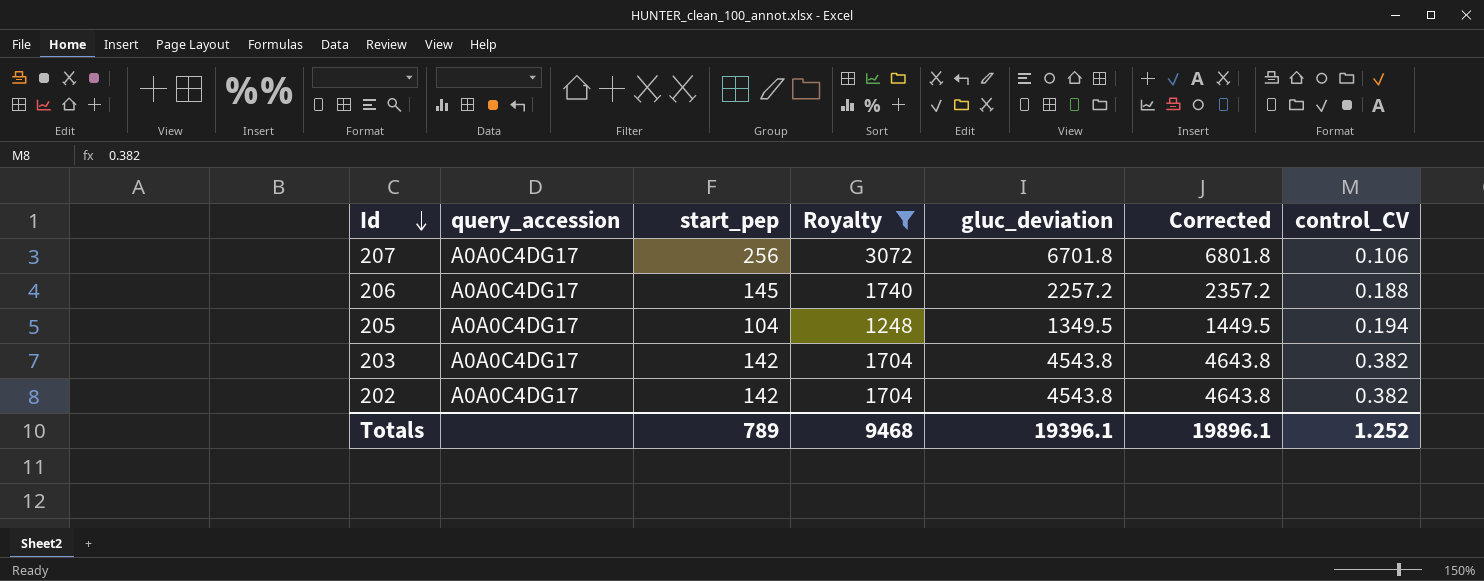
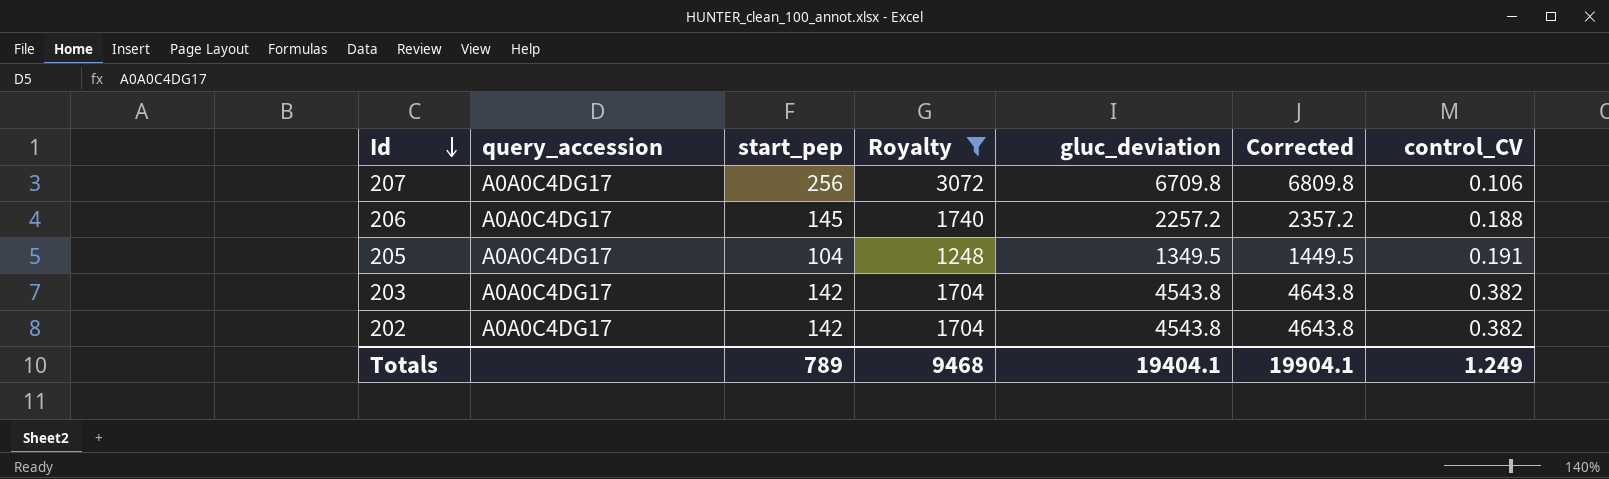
207 | gluc_deviation: 6701.8 -> 6709.8
207 | Corrected: 6801.8 -> 6809.8
205 | control_CV: 0.194 -> 0.191
Totals | gluc_deviation: 19396.1 -> 19404.1
Totals | Corrected: 19896.1 -> 19904.1
Totals | control_CV: 1.252 -> 1.249

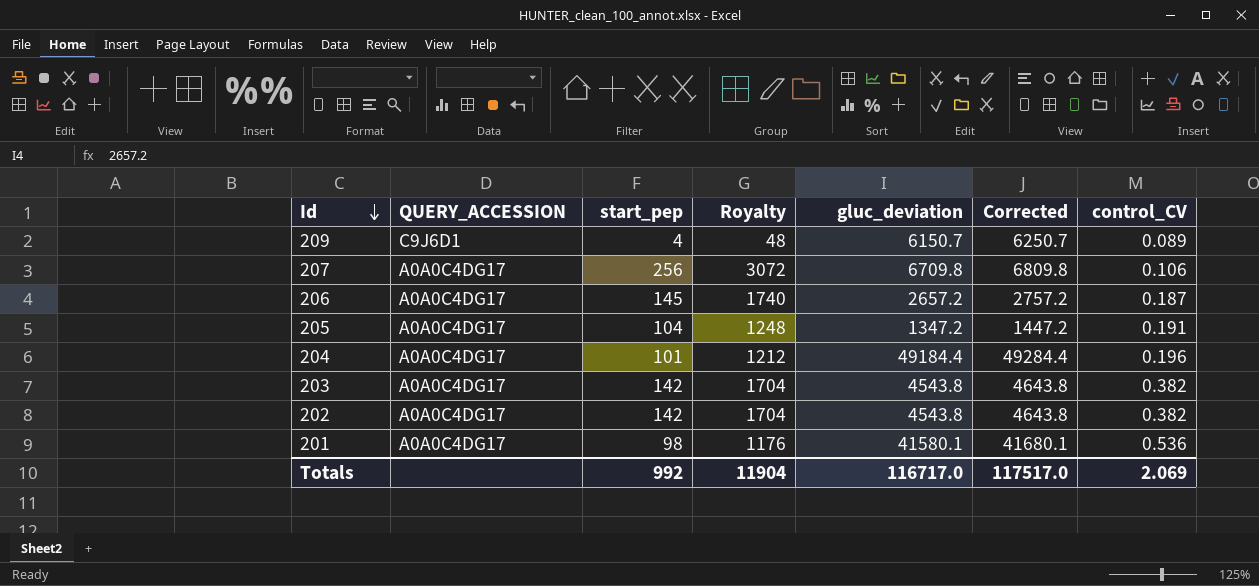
filter: Royalty >= 1248 -> none
column name: query_accession -> QUERY_ACCESSION
206 | gluc_deviation: 2257.2 -> 2657.2
206 | Corrected: 2357.2 -> 2757.2
206 | control_CV: 0.188 -> 0.187
205 | gluc_deviation: 1349.5 -> 1347.2
205 | Corrected: 1449.5 -> 1447.2
Totals | start_pep: 789 -> 992
Totals | Royalty: 9468 -> 11904
Totals | gluc_deviation: 19404.1 -> 116717.0
Totals | Corrected: 19904.1 -> 117517.0
Totals | control_CV: 1.249 -> 2.069

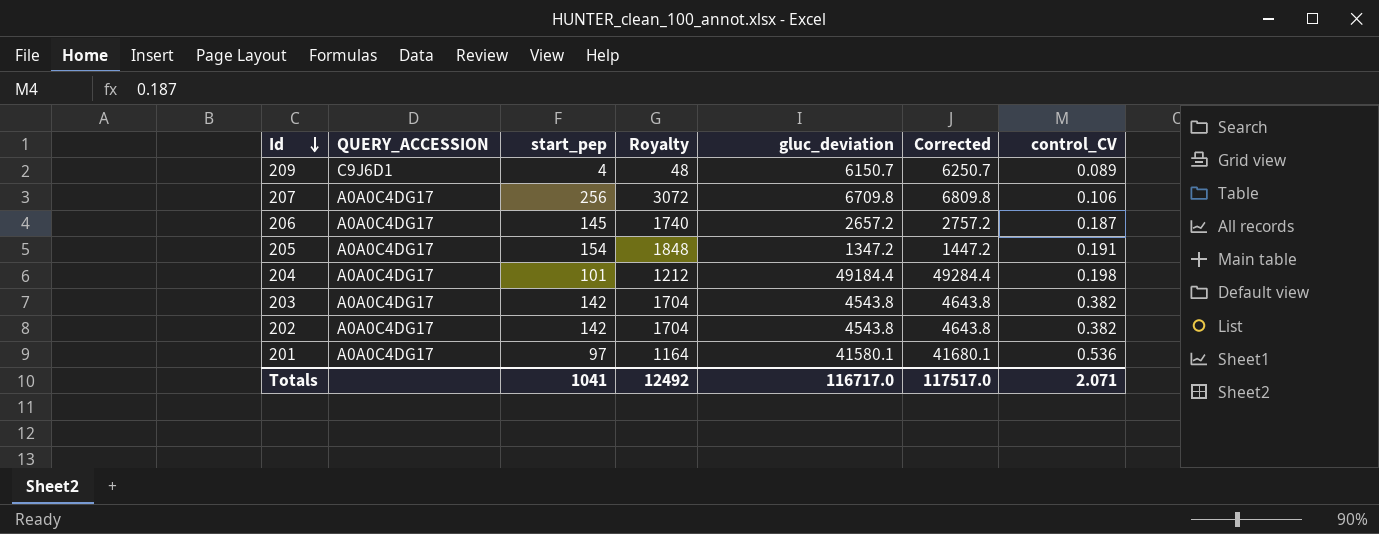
205 | start_pep: 104 -> 154
205 | Royalty: 1248 -> 1848
204 | control_CV: 0.196 -> 0.198
201 | start_pep: 98 -> 97
201 | Royalty: 1176 -> 1164
Totals | start_pep: 992 -> 1041
Totals | Royalty: 11904 -> 12492
Totals | control_CV: 2.069 -> 2.071

